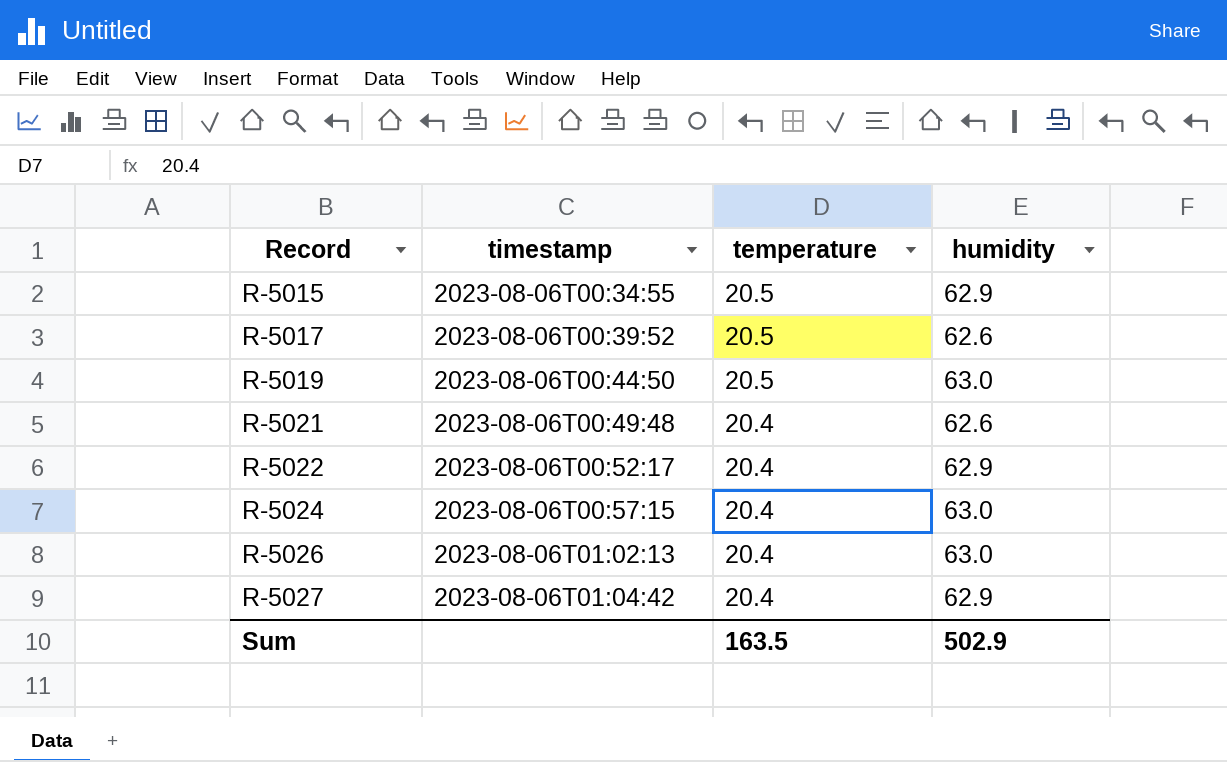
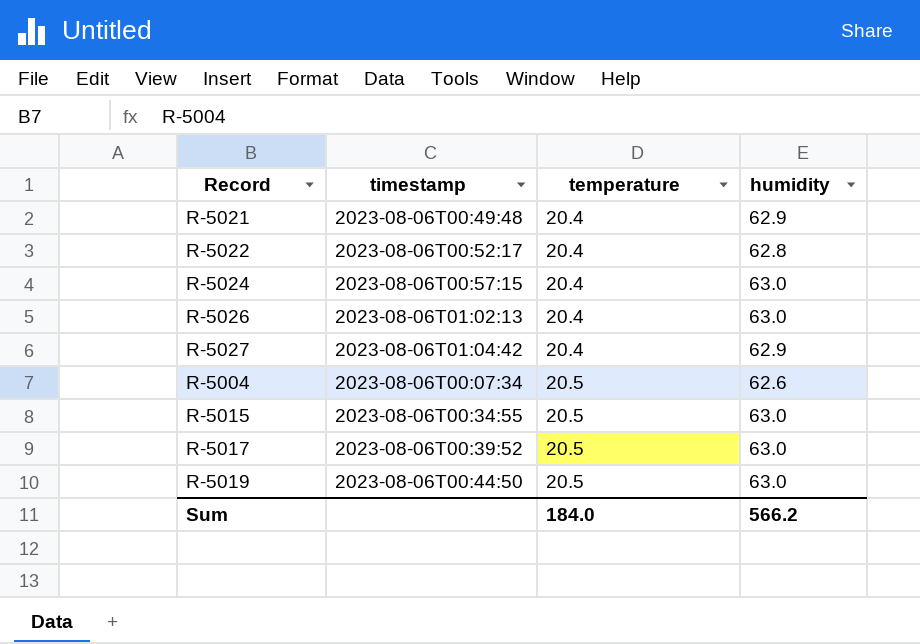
row order: Record ascending -> temperature ascending
R-5021 | humidity: 62.6 -> 62.9
R-5022 | humidity: 62.9 -> 62.8
row R-5004: none -> 2023-08-06T00:07:34 | 20.5 | 62.6
R-5015 | humidity: 62.9 -> 63.0
R-5017 | humidity: 62.6 -> 63.0
Sum | temperature: 163.5 -> 184.0
Sum | humidity: 502.9 -> 566.2

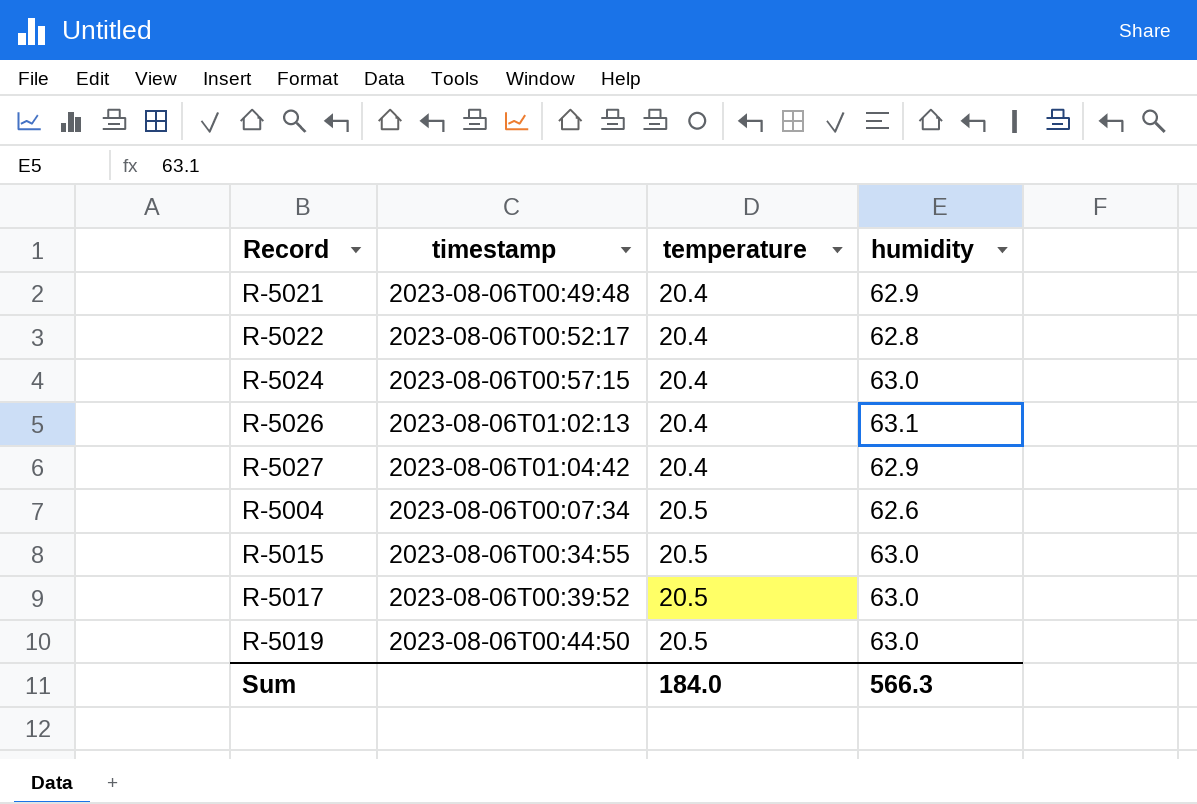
R-5026 | humidity: 63.0 -> 63.1
Sum | humidity: 566.2 -> 566.3

